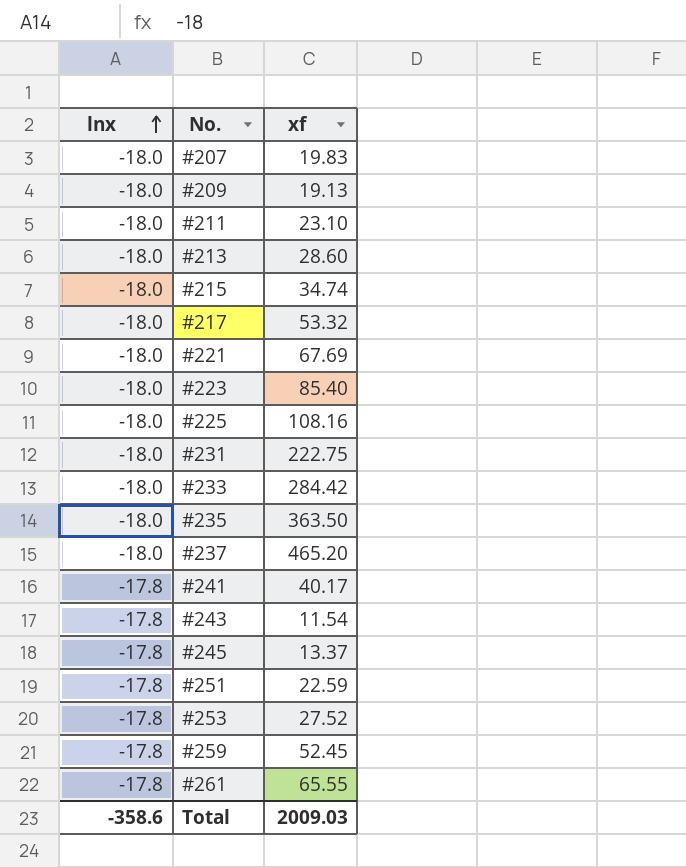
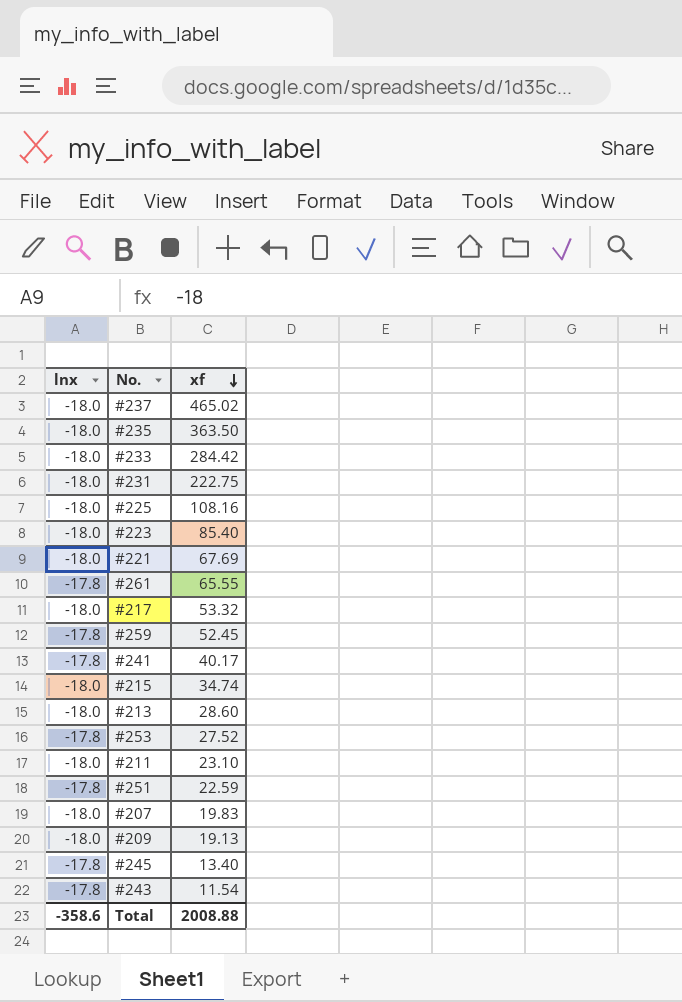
row order: lnx ascending -> xf descending
#237 | xf: 465.20 -> 465.02
#245 | xf: 13.37 -> 13.40
Total | xf: 2009.03 -> 2008.88

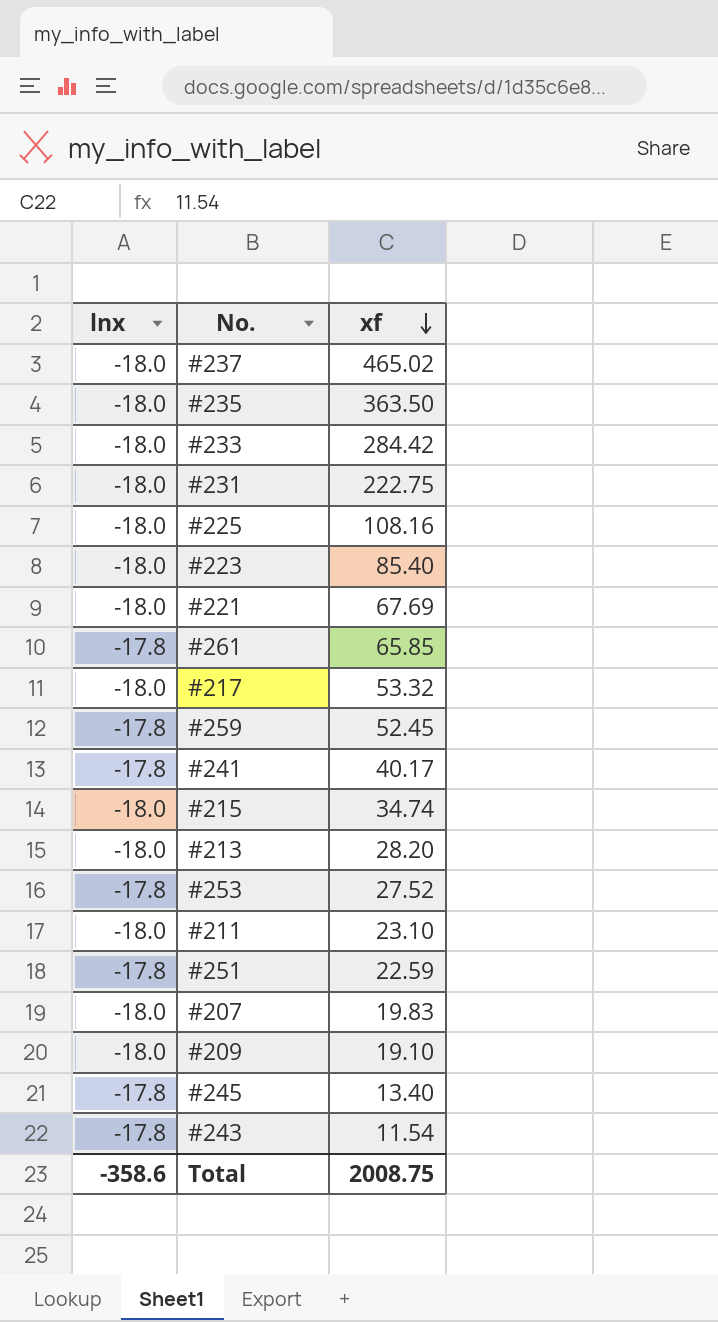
#261 | xf: 65.55 -> 65.85
#213 | xf: 28.60 -> 28.20
#209 | xf: 19.13 -> 19.10
Total | xf: 2008.88 -> 2008.75

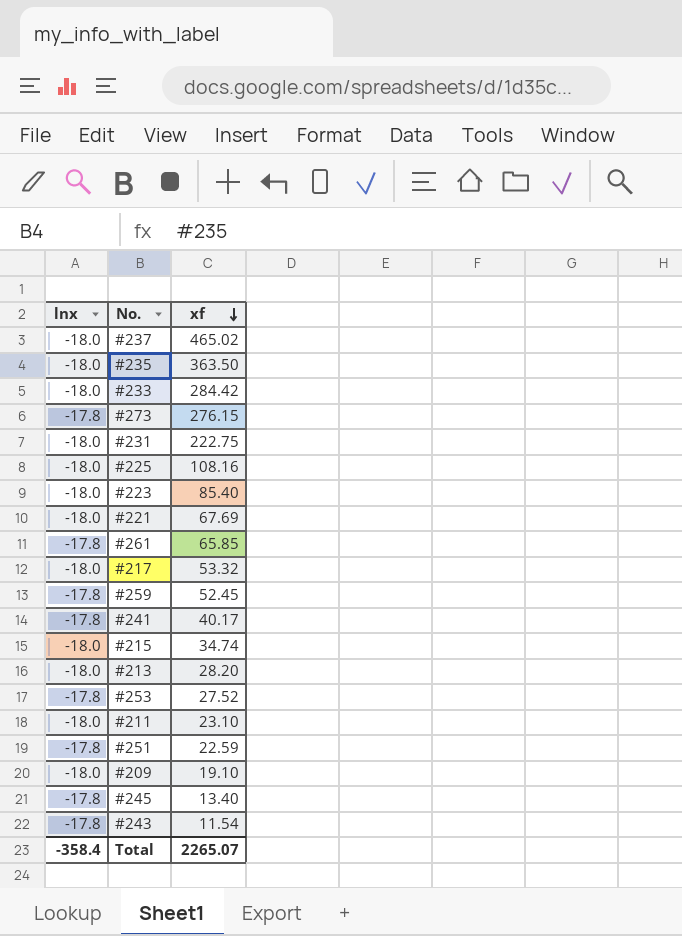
row #207: -18.0 | 19.83 -> none
row #273: none -> -17.8 | 276.15
Total | lnx: -358.6 -> -358.4
Total | xf: 2008.75 -> 2265.07

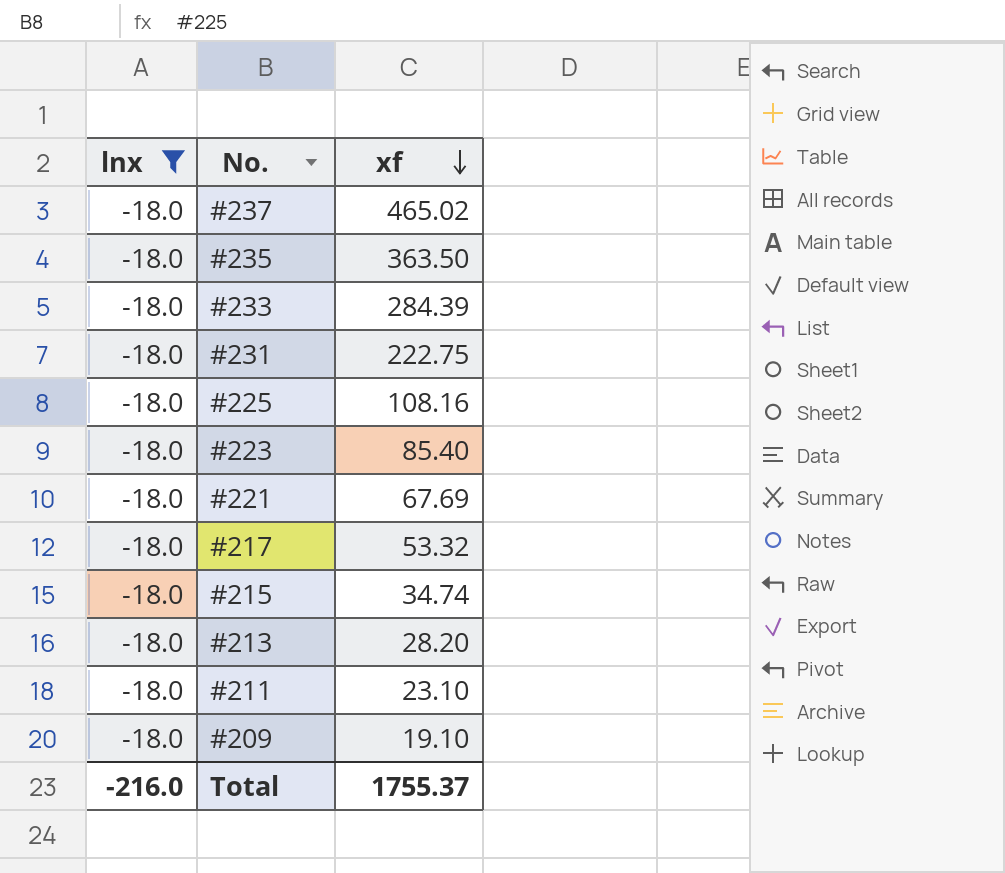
filter: none -> lnx = -18.0
#233 | xf: 284.42 -> 284.39
Total | lnx: -358.4 -> -216.0
Total | xf: 2265.07 -> 1755.37

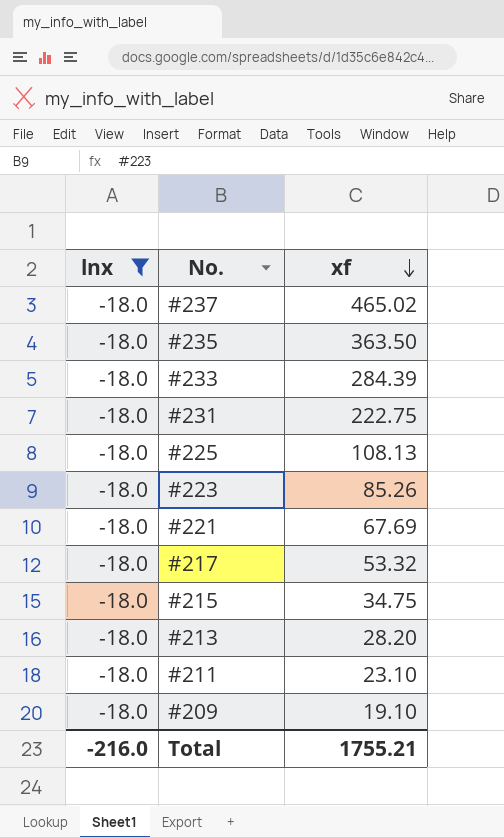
#225 | xf: 108.16 -> 108.13
#223 | xf: 85.40 -> 85.26
#215 | xf: 34.74 -> 34.75
Total | xf: 1755.37 -> 1755.21

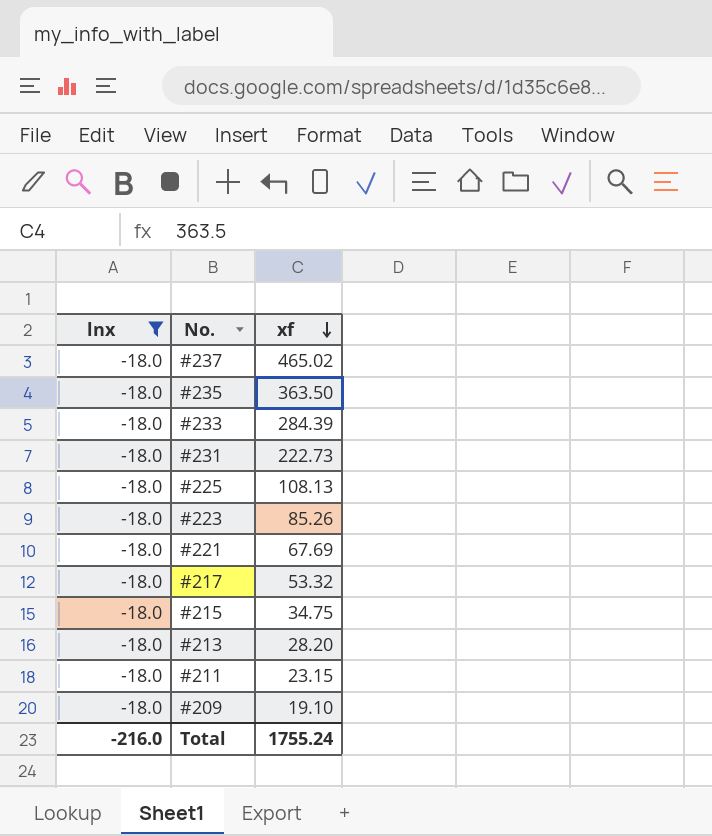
#231 | xf: 222.75 -> 222.73
#211 | xf: 23.10 -> 23.15
Total | xf: 1755.21 -> 1755.24

